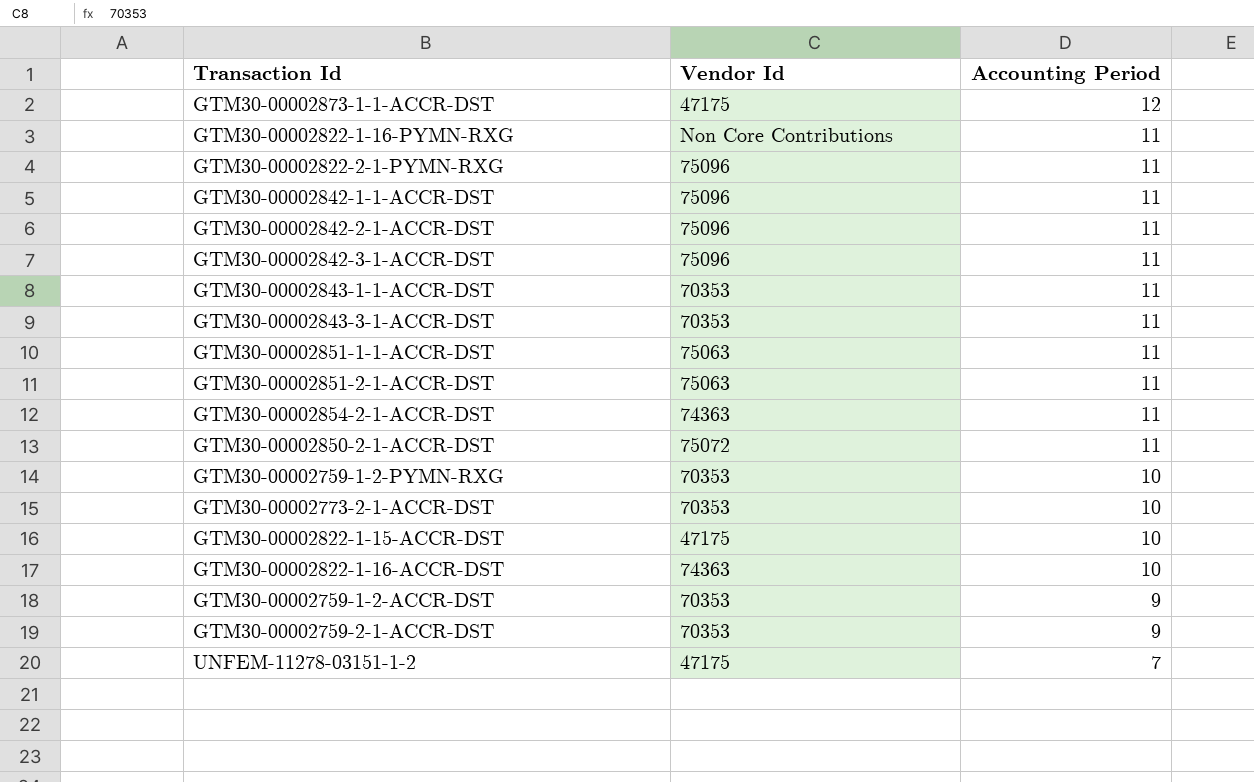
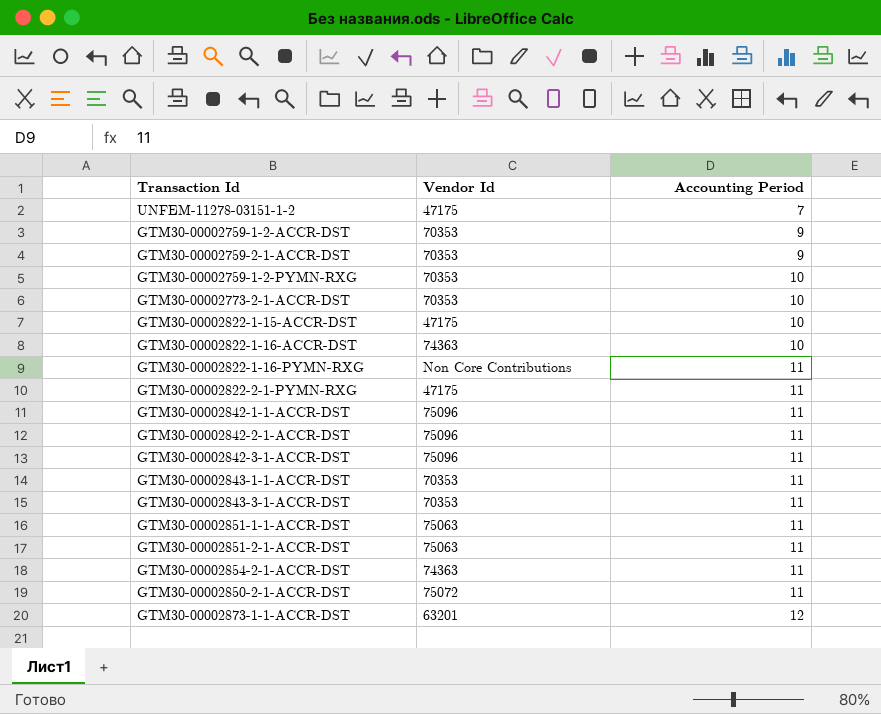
row order: Accounting Period descending -> Accounting Period ascending
GTM30-00002822-2-1-PYMN-RXG | Vendor Id: 75096 -> 47175
GTM30-00002873-1-1-ACCR-DST | Vendor Id: 47175 -> 63201

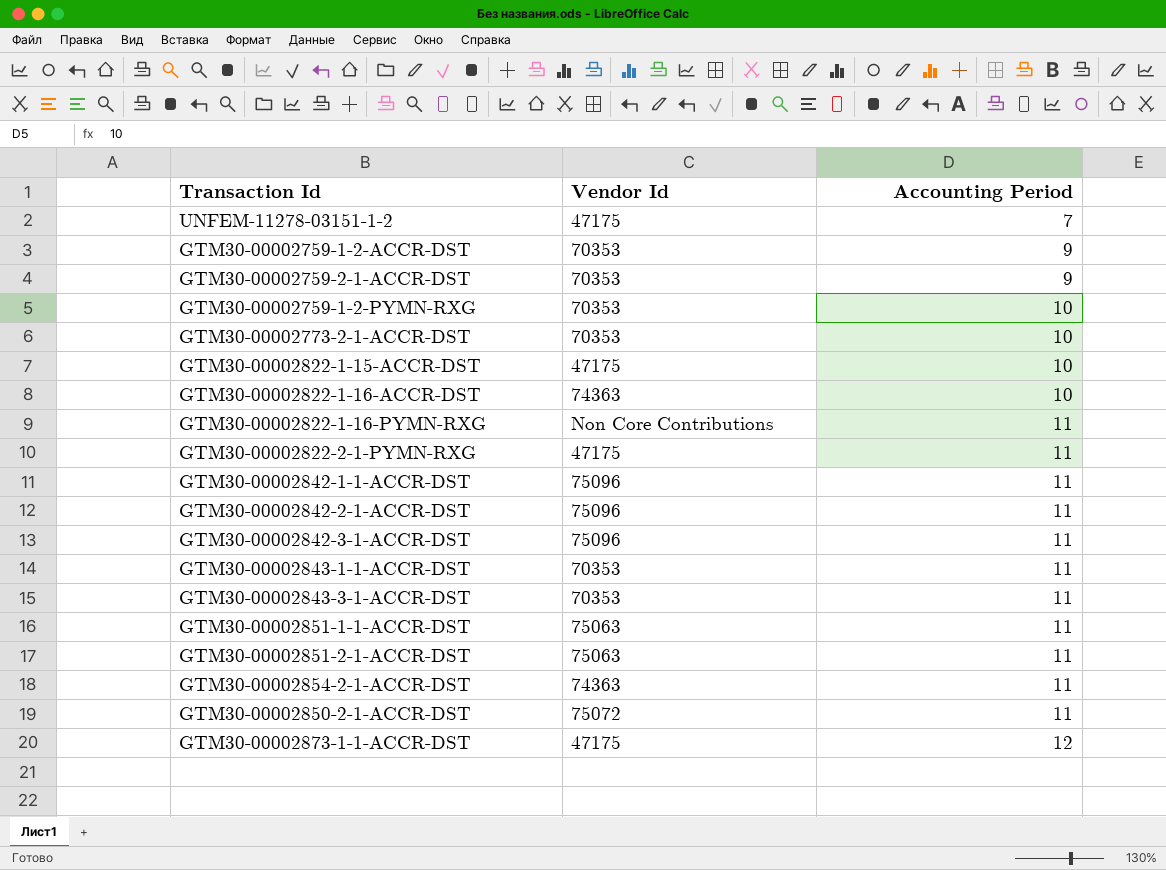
GTM30-00002873-1-1-ACCR-DST | Vendor Id: 63201 -> 47175

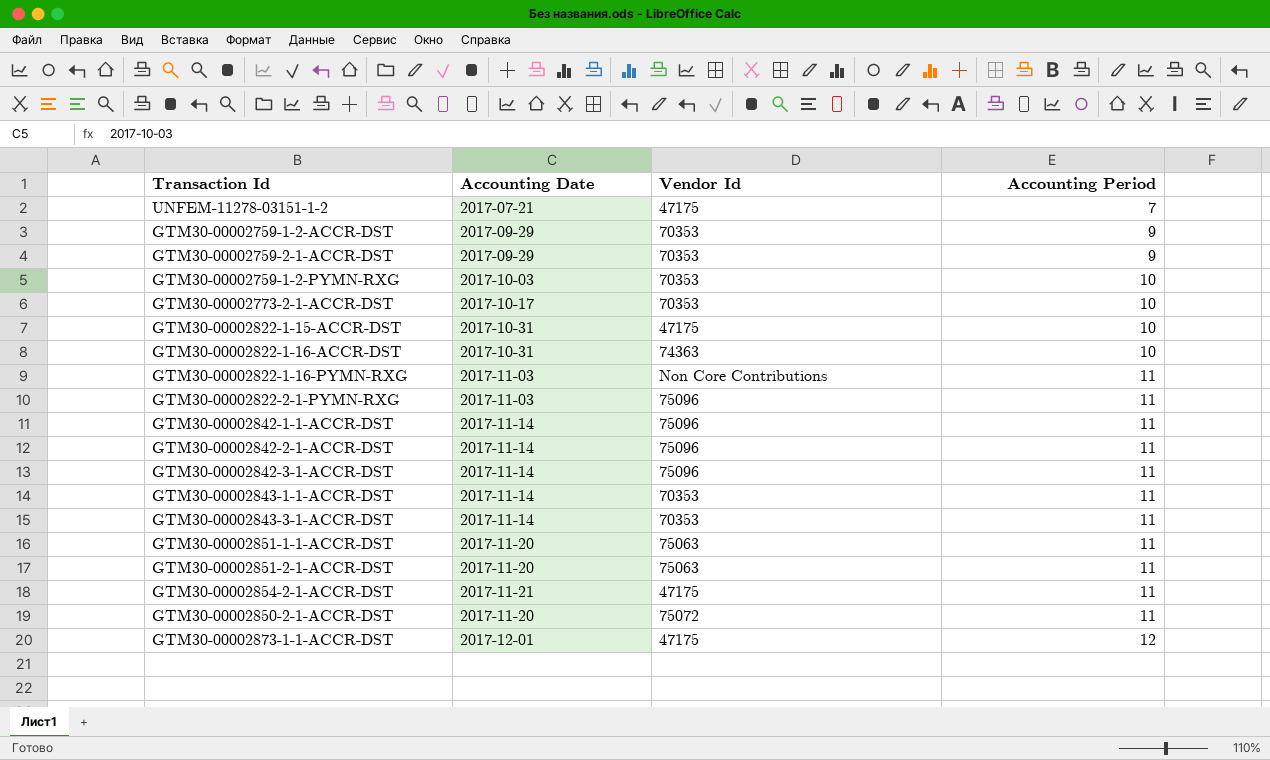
column Accounting Date | position: none -> 2
GTM30-00002822-2-1-PYMN-RXG | Vendor Id: 47175 -> 75096
GTM30-00002854-2-1-ACCR-DST | Vendor Id: 74363 -> 47175

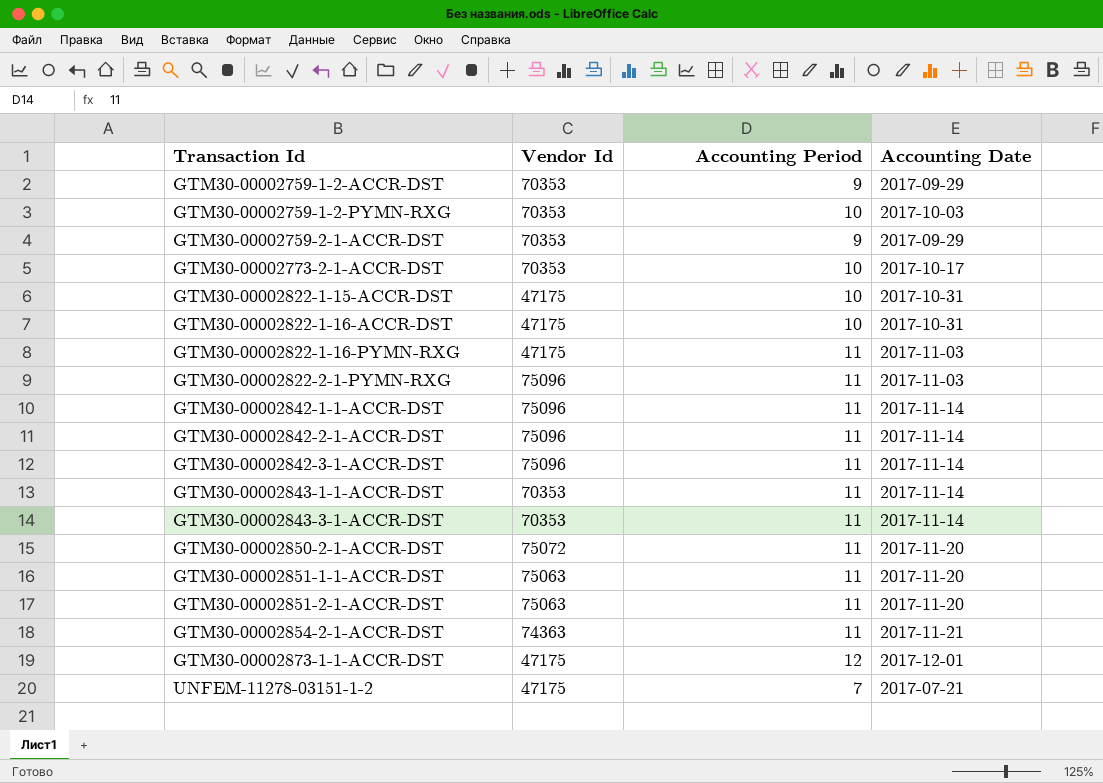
row order: Accounting Period ascending -> Transaction Id ascending
column Accounting Date | position: 2 -> 4
GTM30-00002822-1-16-ACCR-DST | Vendor Id: 74363 -> 47175
GTM30-00002822-1-16-PYMN-RXG | Vendor Id: Non Core Contributions -> 47175
GTM30-00002854-2-1-ACCR-DST | Vendor Id: 47175 -> 74363

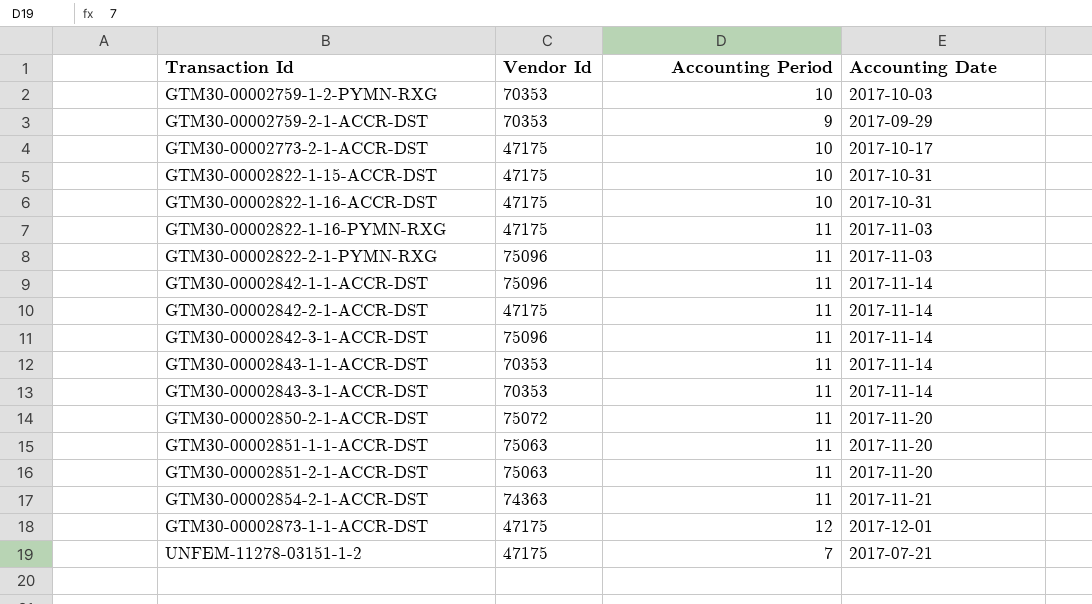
row GTM30-00002759-1-2-ACCR-DST: 70353 | 9 | 2017-09-29 -> none
GTM30-00002773-2-1-ACCR-DST | Vendor Id: 70353 -> 47175
GTM30-00002842-2-1-ACCR-DST | Vendor Id: 75096 -> 47175

